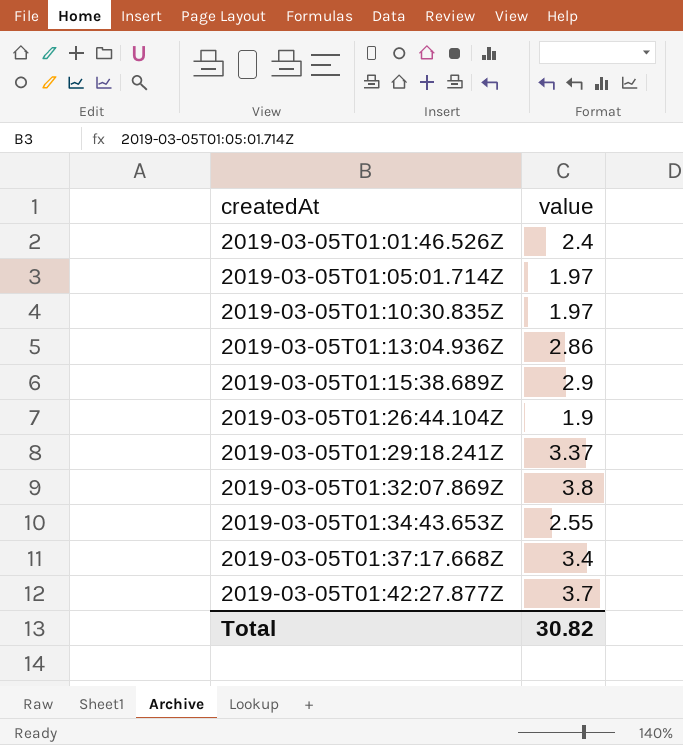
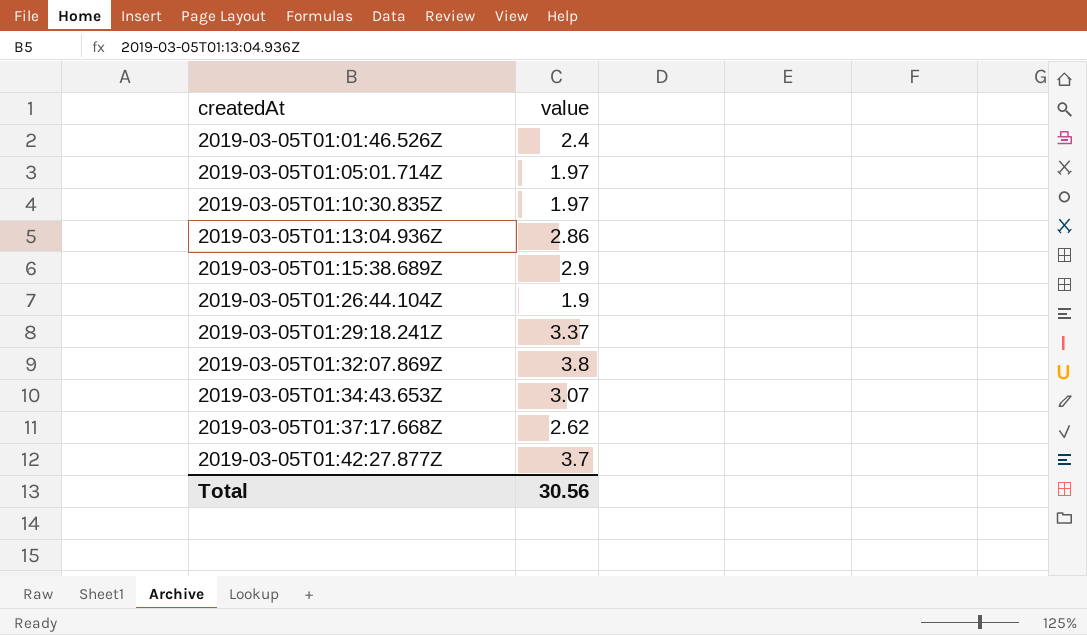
2019-03-05T01:34:43.653Z | value: 2.55 -> 3.07
2019-03-05T01:37:17.668Z | value: 3.4 -> 2.62
Total | value: 30.82 -> 30.56

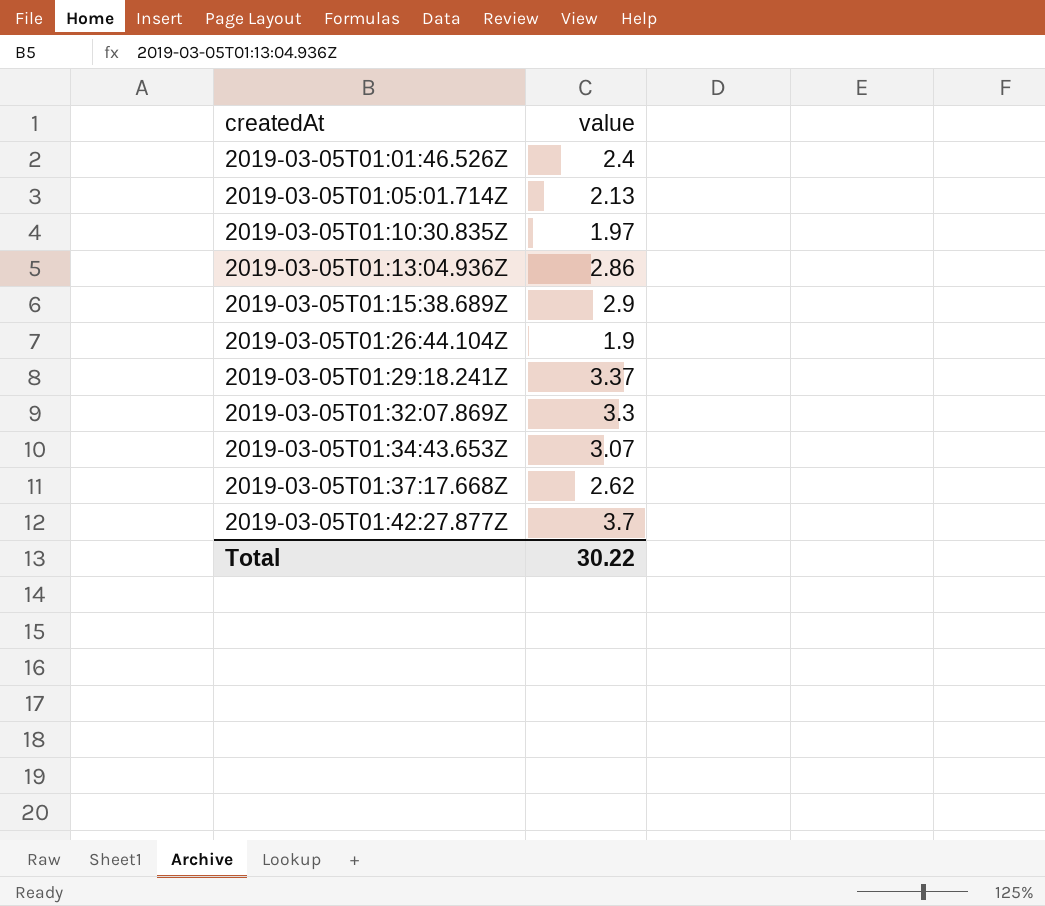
2019-03-05T01:05:01.714Z | value: 1.97 -> 2.13
2019-03-05T01:32:07.869Z | value: 3.8 -> 3.3
Total | value: 30.56 -> 30.22

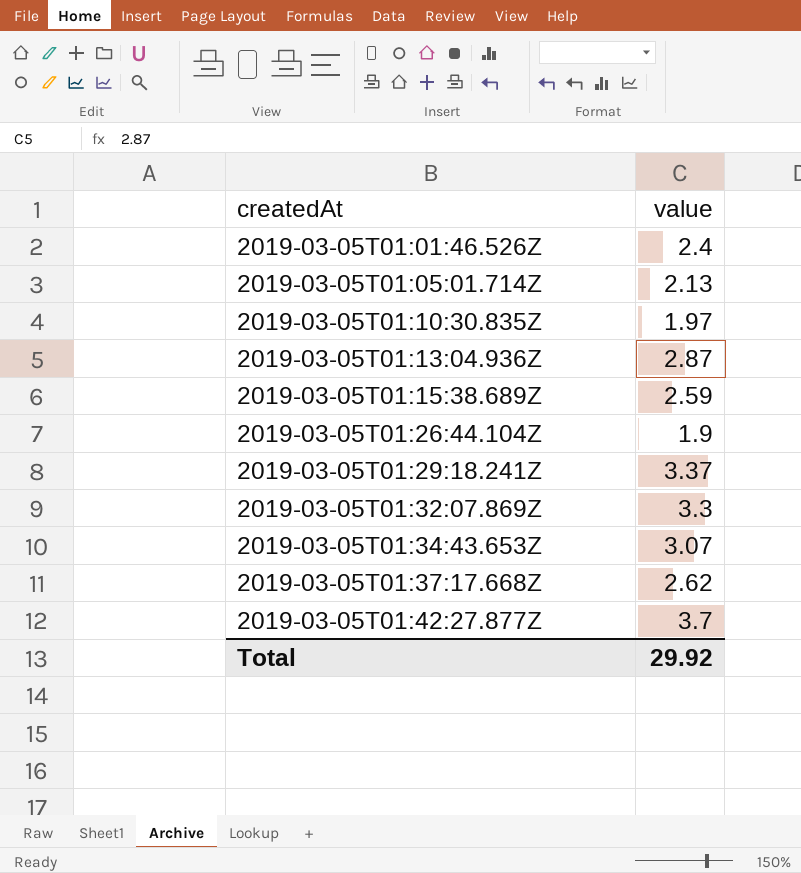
2019-03-05T01:13:04.936Z | value: 2.86 -> 2.87
2019-03-05T01:15:38.689Z | value: 2.9 -> 2.59
Total | value: 30.22 -> 29.92

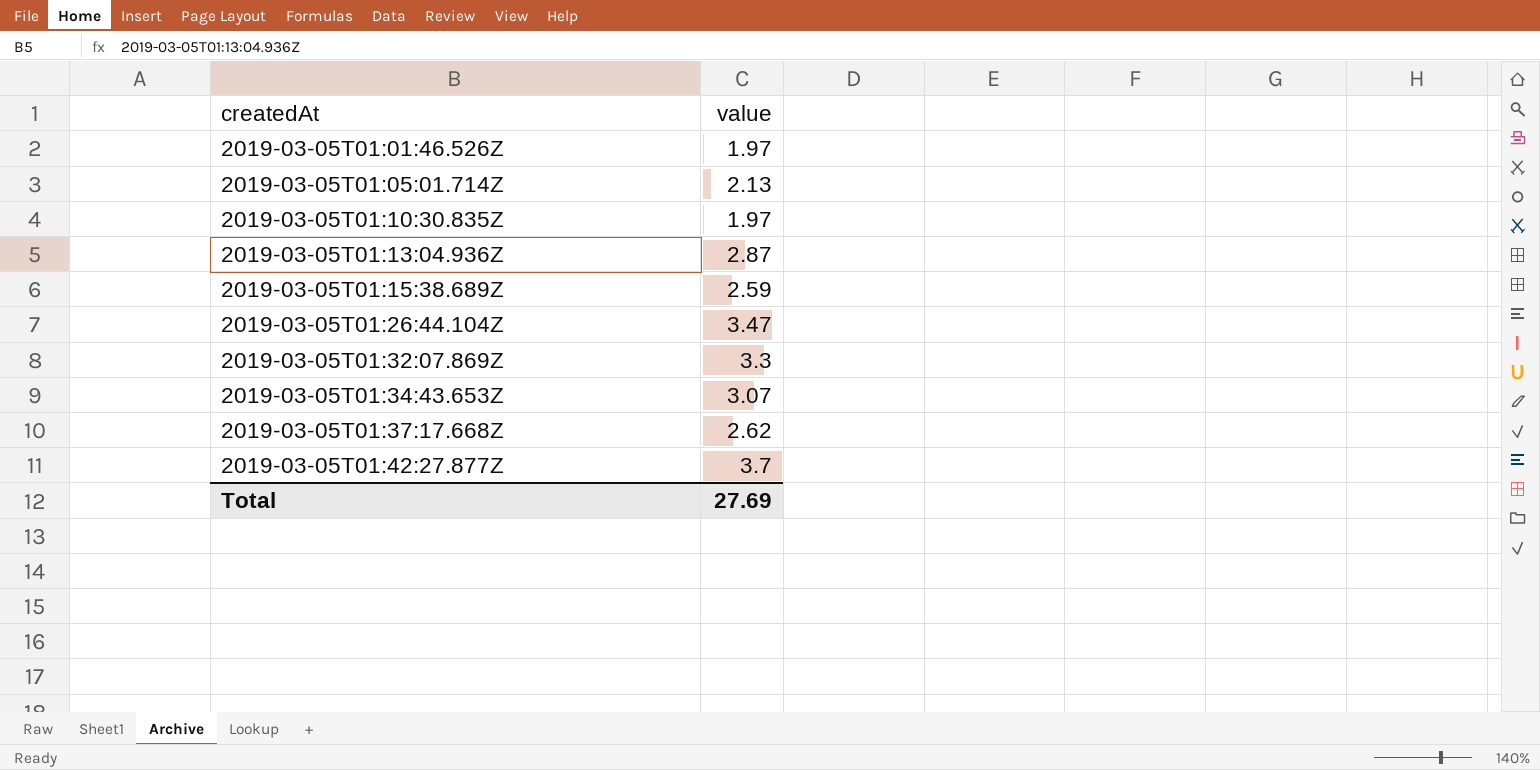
row 2019-03-05T01:29:18.241Z: 3.37 -> none
2019-03-05T01:01:46.526Z | value: 2.4 -> 1.97
2019-03-05T01:26:44.104Z | value: 1.9 -> 3.47
Total | value: 29.92 -> 27.69

